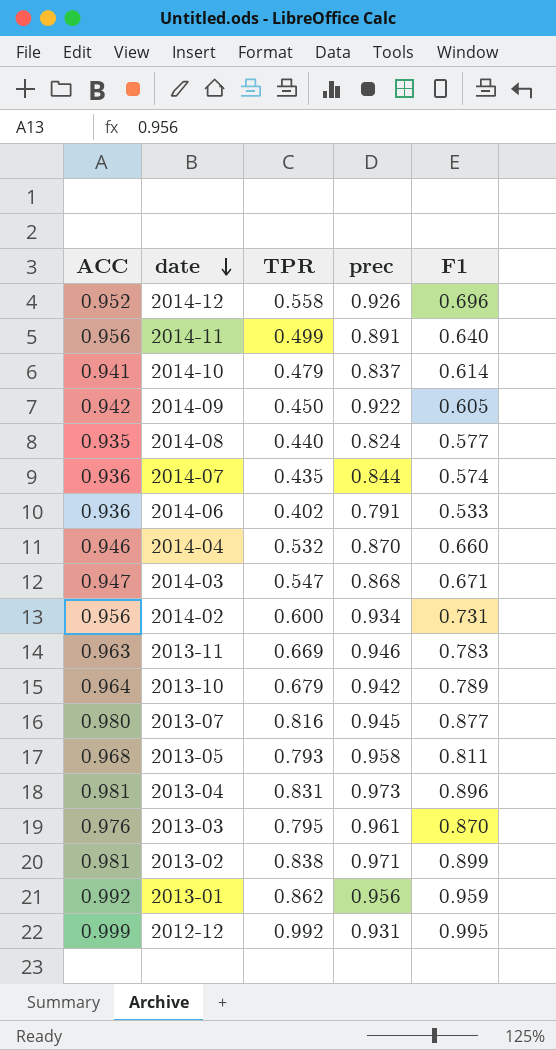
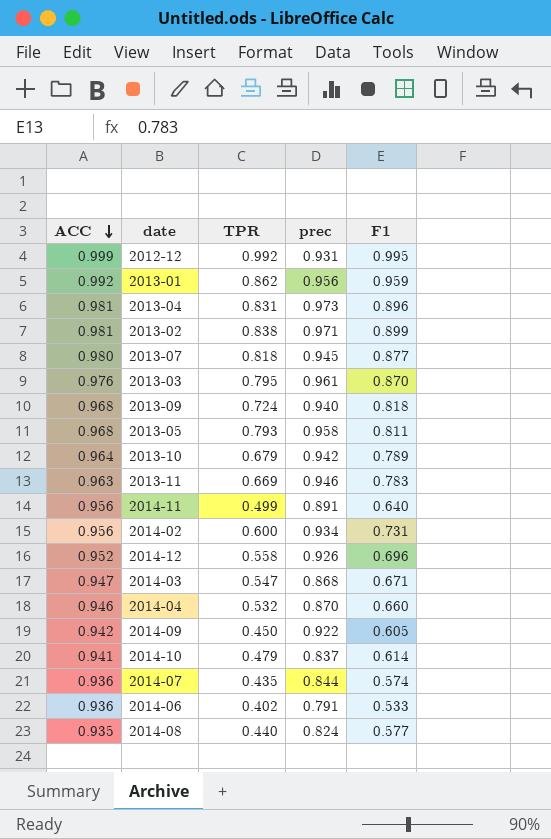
row order: date descending -> ACC descending
2013-07 | TPR: 0.816 -> 0.818
row 2013-09: none -> 0.968 | 0.724 | 0.940 | 0.818

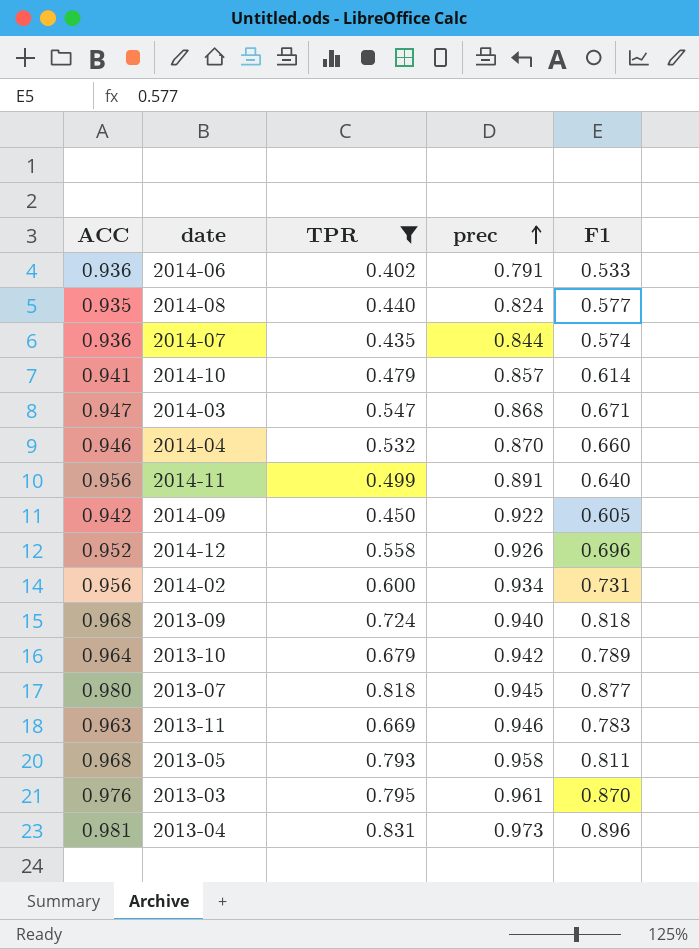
filter: none -> TPR <= 0.831
row order: ACC descending -> prec ascending
2014-10 | prec: 0.837 -> 0.857

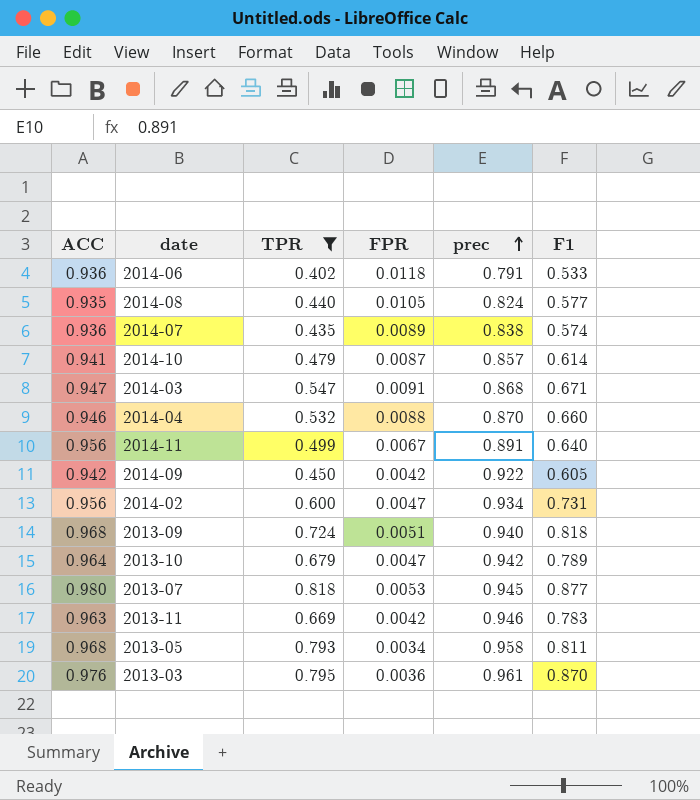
column FPR | position: none -> 4
row 2014-12: 0.952 | 0.558 | 0.926 | 0.696 -> none
row 2013-04: 0.981 | 0.831 | 0.973 | 0.896 -> none
2014-07 | prec: 0.844 -> 0.838

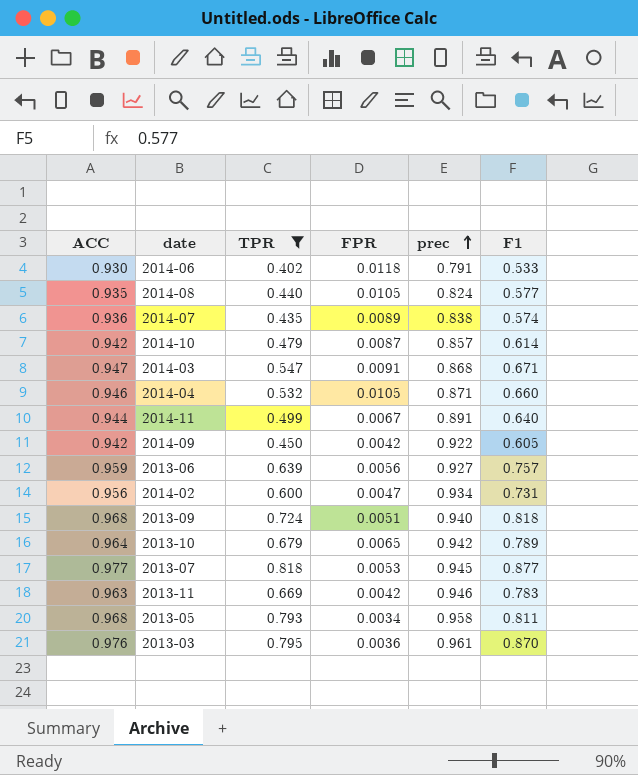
2014-06 | ACC: 0.936 -> 0.930
2014-10 | ACC: 0.941 -> 0.942
2014-04 | FPR: 0.0088 -> 0.0105
2014-04 | prec: 0.870 -> 0.871
2014-11 | ACC: 0.956 -> 0.944
row 2013-06: none -> 0.959 | 0.639 | 0.0056 | 0.927 | 0.757
2013-10 | FPR: 0.0047 -> 0.0065
2013-07 | ACC: 0.980 -> 0.977

